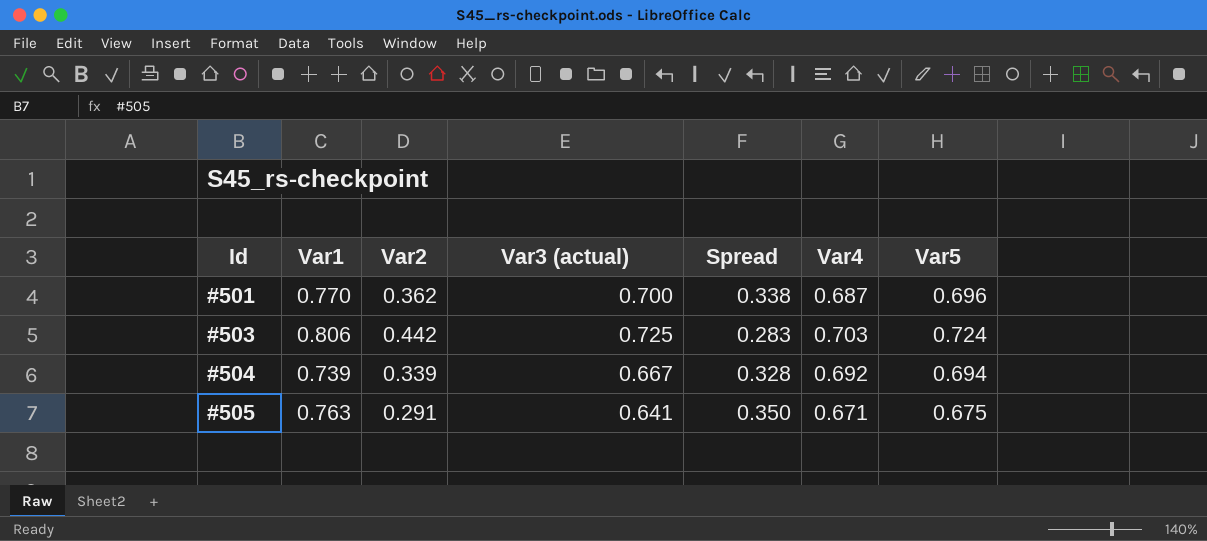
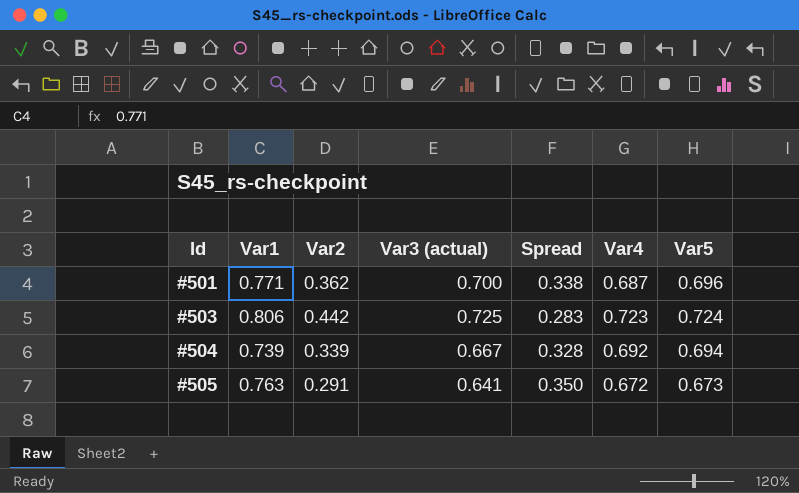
#501 | Var1: 0.770 -> 0.771
#503 | Var4: 0.703 -> 0.723
#505 | Var4: 0.671 -> 0.672
#505 | Var5: 0.675 -> 0.673

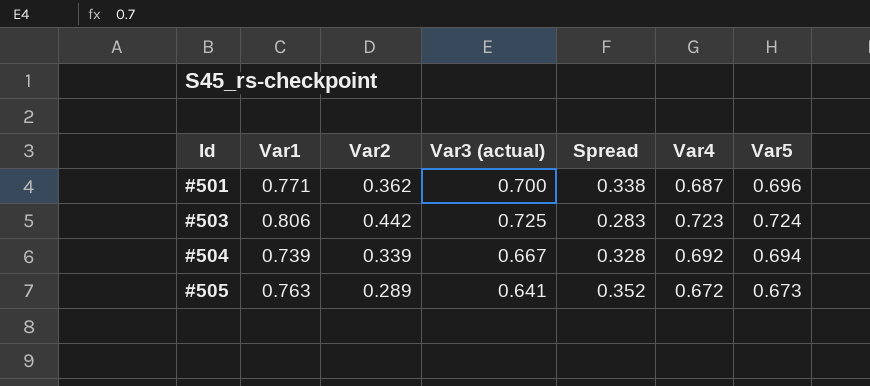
#505 | Var2: 0.291 -> 0.289
#505 | Spread: 0.350 -> 0.352

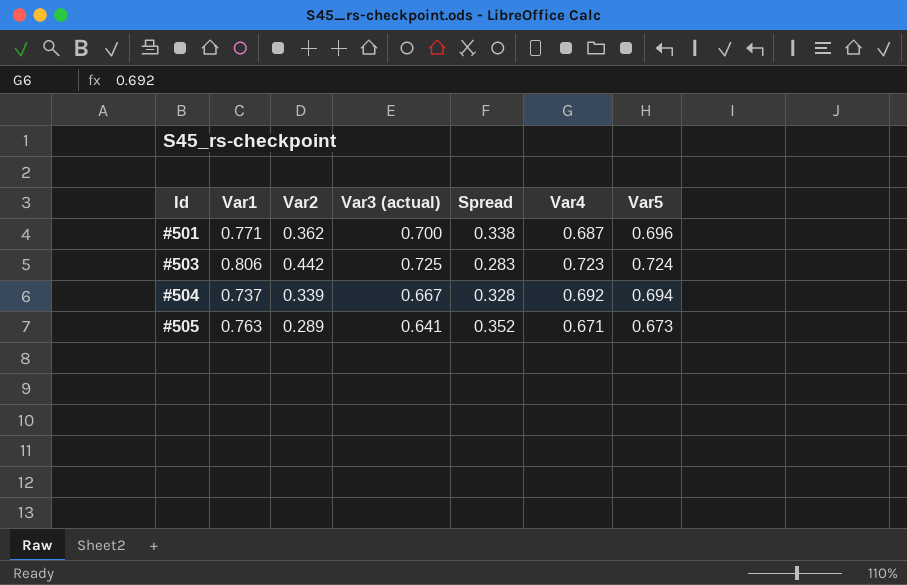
#504 | Var1: 0.739 -> 0.737
#505 | Var4: 0.672 -> 0.671

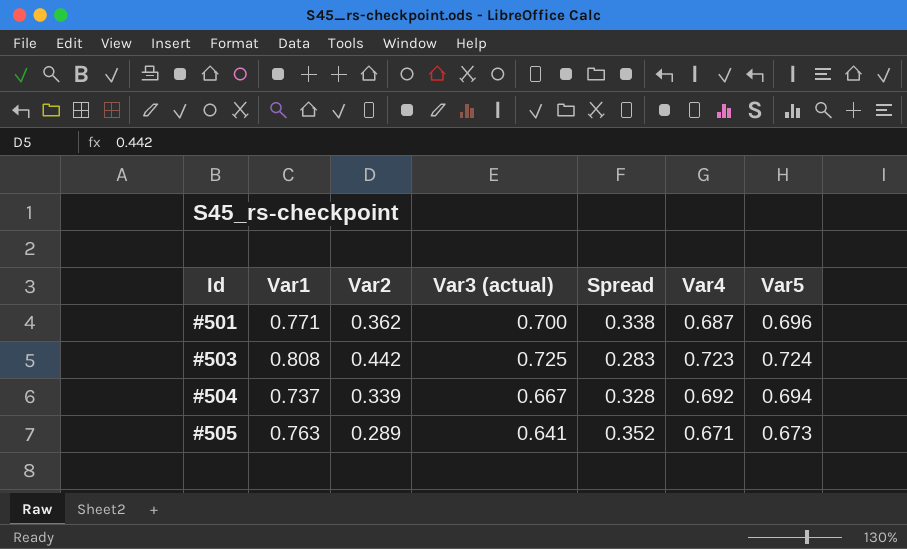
#503 | Var1: 0.806 -> 0.808

